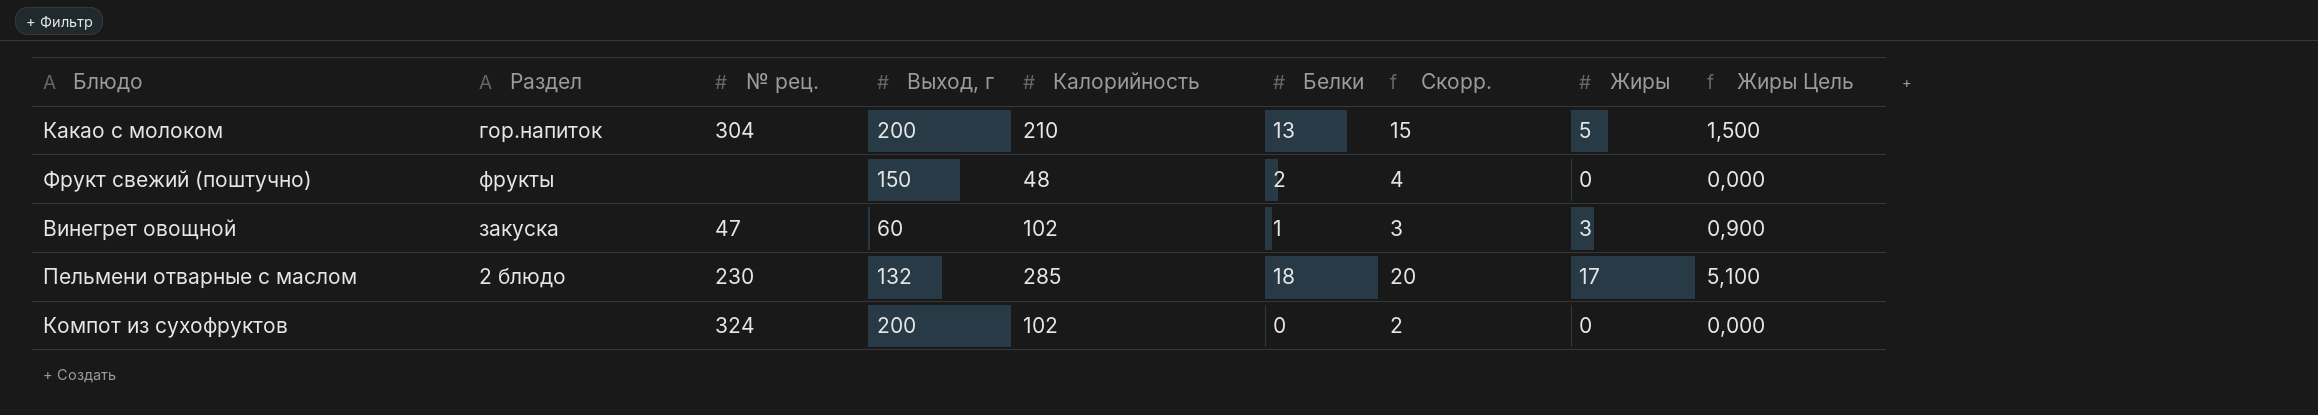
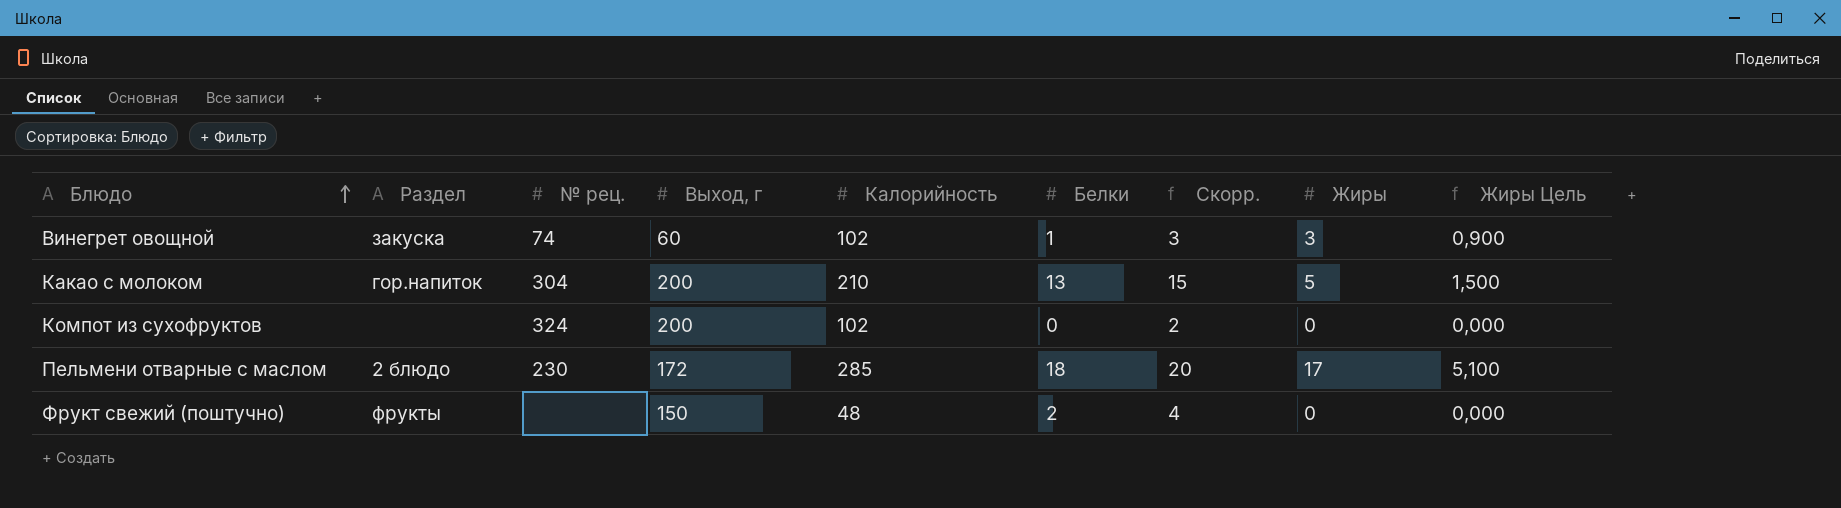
row order: none -> Блюдо ascending
Винегрет овощной | № рец.: 47 -> 74
Пельмени отварные с маслом | Выход, г: 132 -> 172

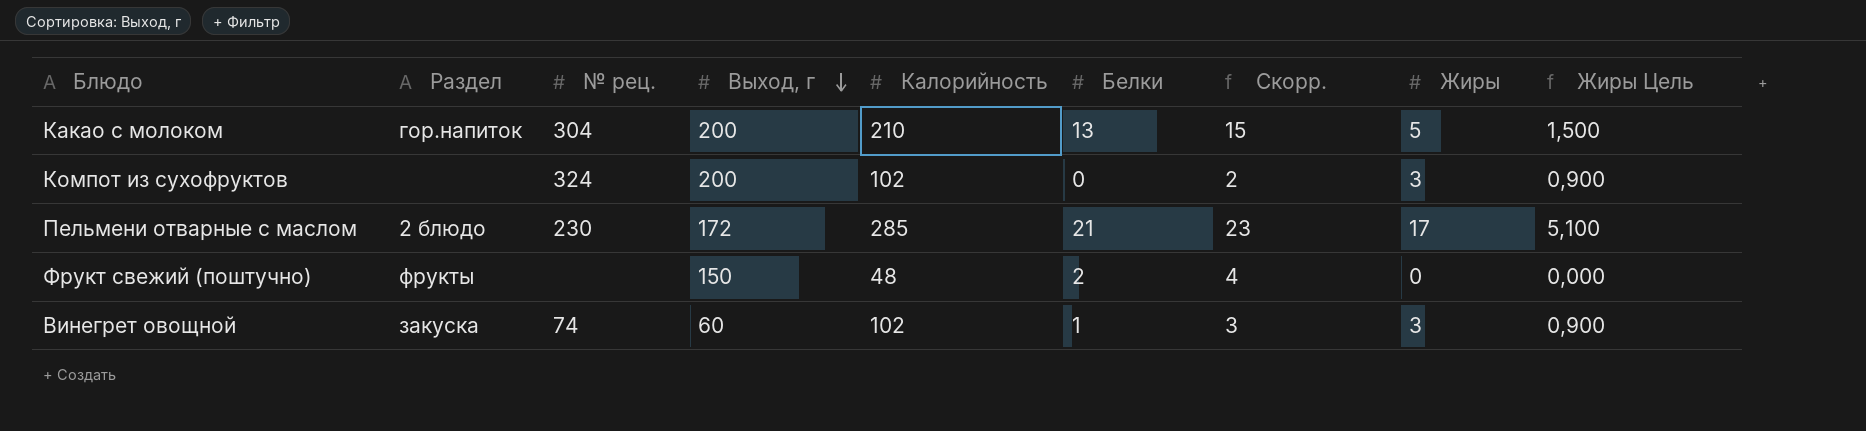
row order: Блюдо ascending -> Выход, г descending
Компот из сухофруктов | Жиры: 0 -> 3
Компот из сухофруктов | Жиры Цель: 0,000 -> 0,900
Пельмени отварные с маслом | Белки: 18 -> 21
Пельмени отварные с маслом | Скорр.: 20 -> 23

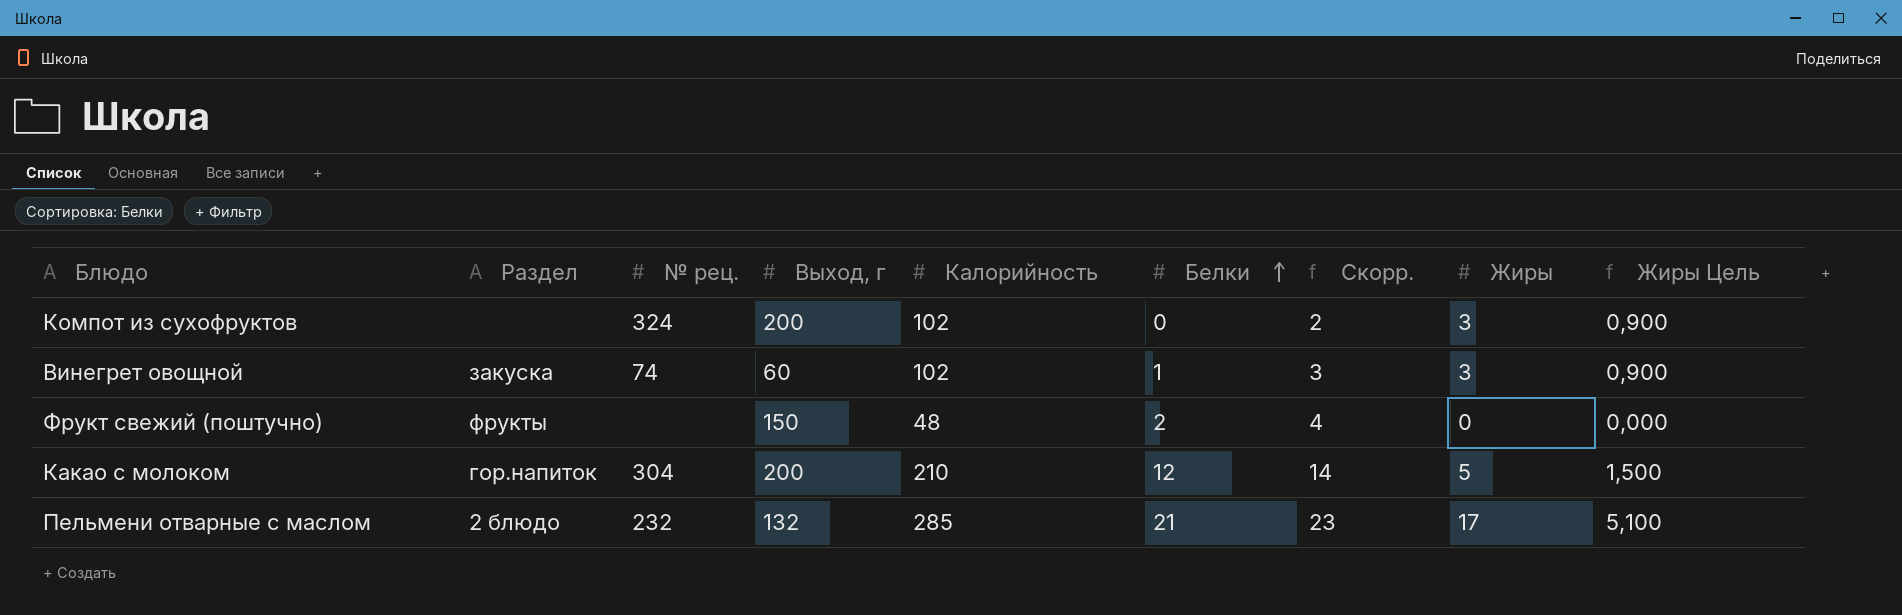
row order: Выход, г descending -> Белки ascending
Какао с молоком | Белки: 13 -> 12
Какао с молоком | Скорр.: 15 -> 14
Пельмени отварные с маслом | № рец.: 230 -> 232
Пельмени отварные с маслом | Выход, г: 172 -> 132

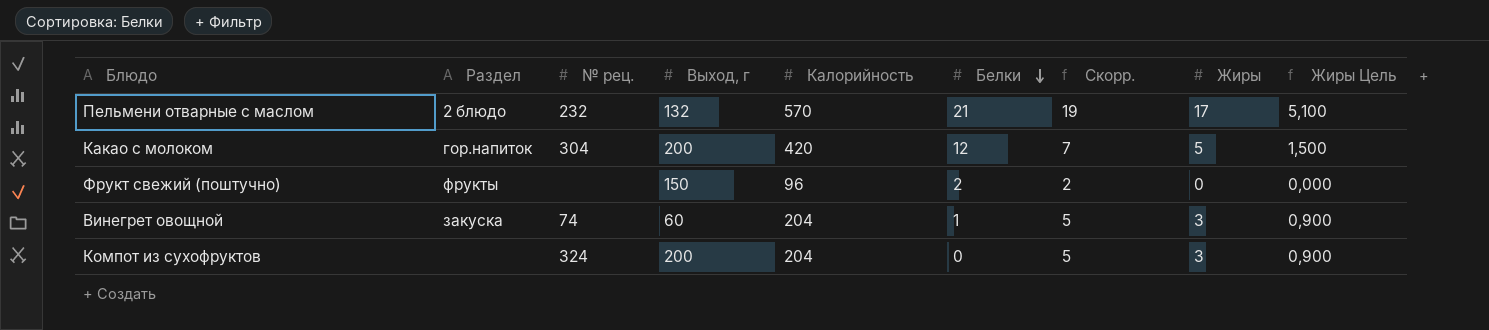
row order: Белки ascending -> Белки descending
column Скорр. | formula: [Белки] + 2 -> [Жиры] + 2
Пельмени отварные с маслом | Калорийность: 285 -> 570
Какао с молоком | Калорийность: 210 -> 420
Фрукт свежий (поштучно) | Калорийность: 48 -> 96
Винегрет овощной | Калорийность: 102 -> 204
Компот из сухофруктов | Калорийность: 102 -> 204

